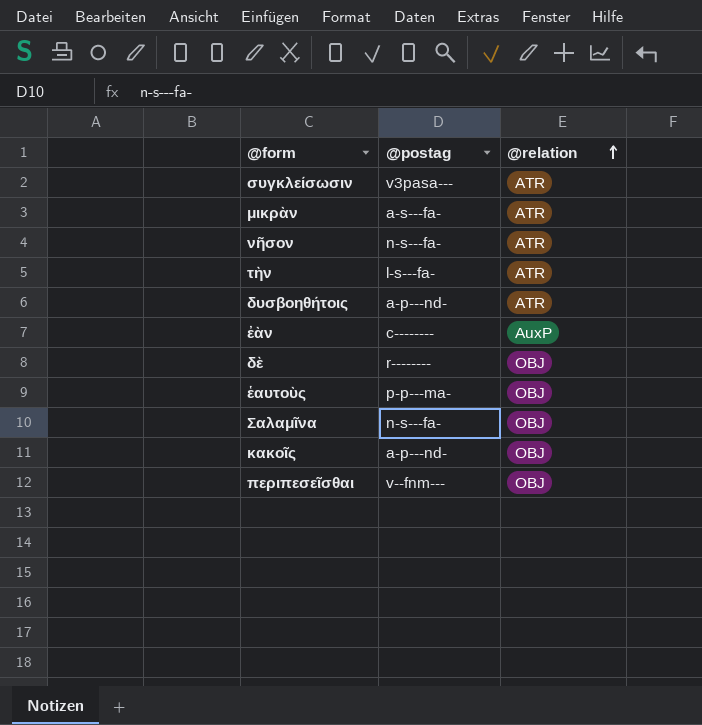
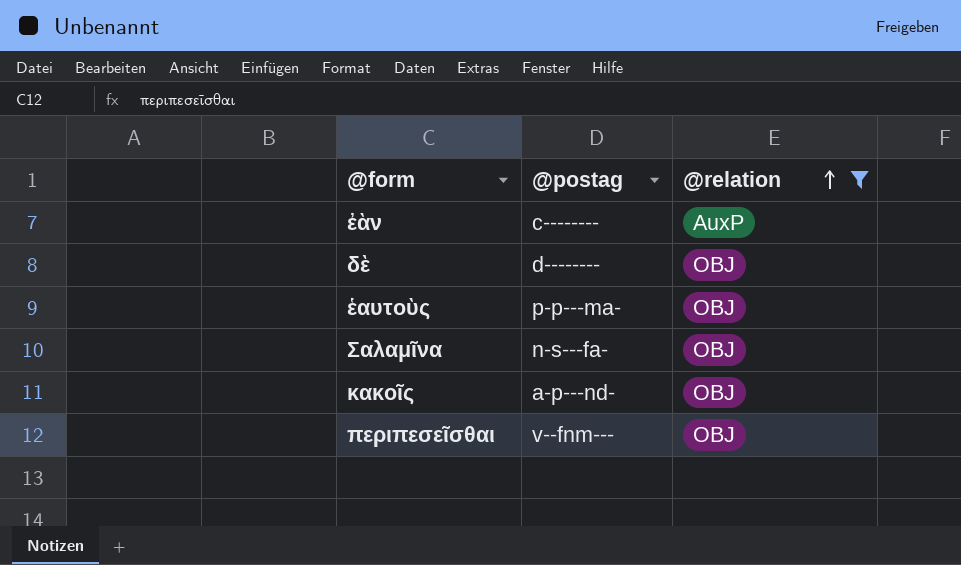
filter: none -> @relation != ATR
δὲ | @postag: r-------- -> d--------

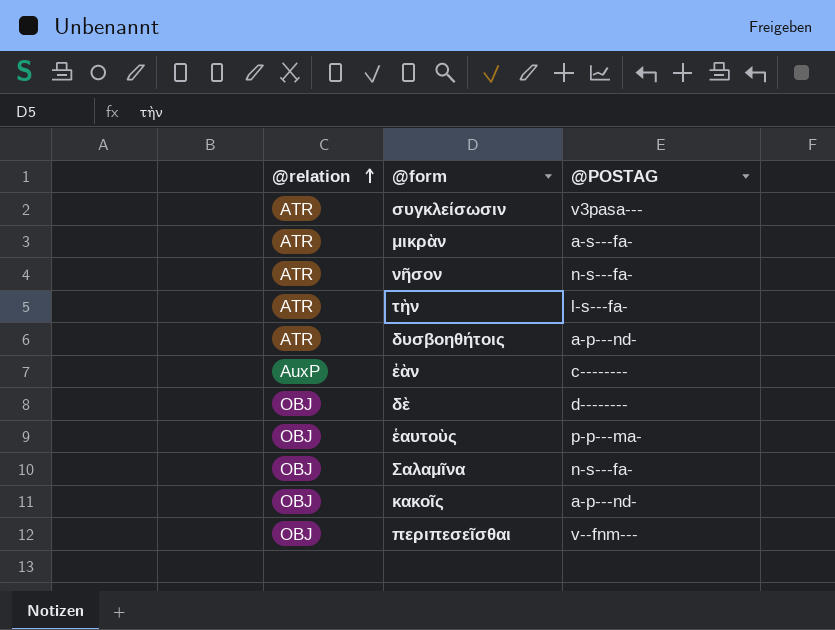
filter: @relation != ATR -> none
column @relation | position: 3 -> 1
column name: @postag -> @POSTAG

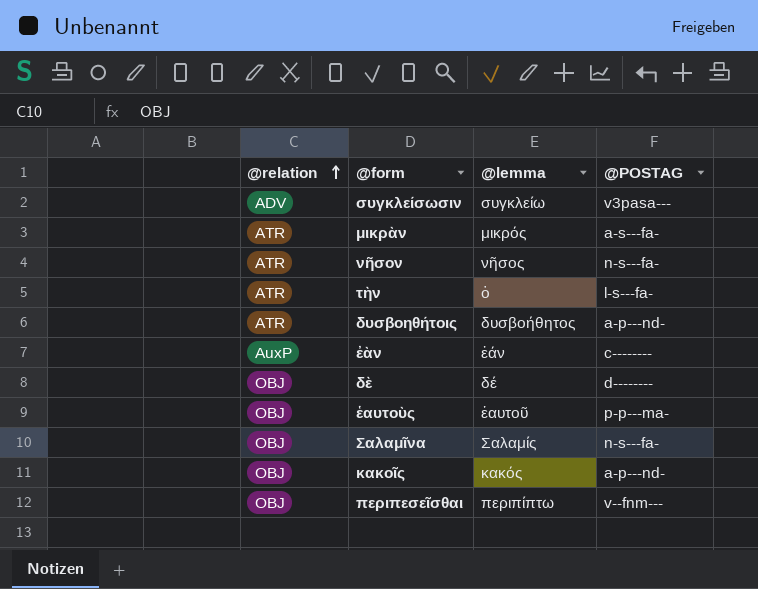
column @lemma | position: none -> 3
συγκλείσωσιν | @relation: ATR -> ADV

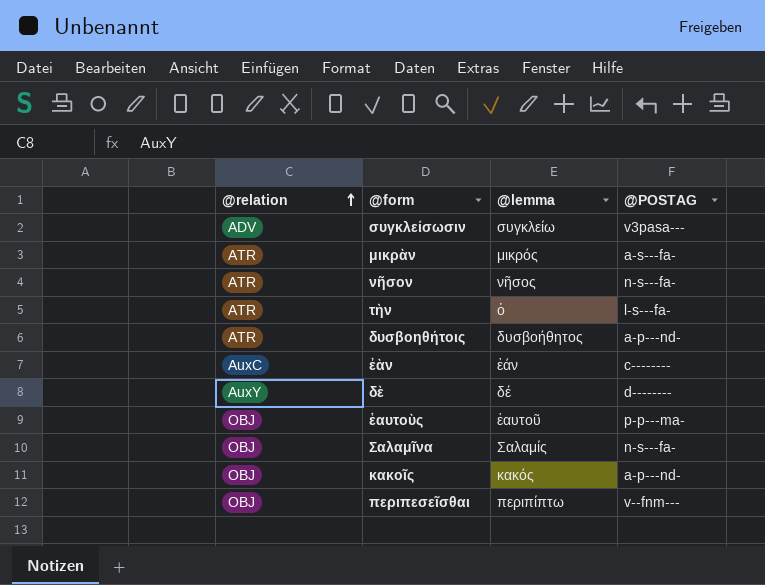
ἐὰν | @relation: AuxP -> AuxC
δὲ | @relation: OBJ -> AuxY

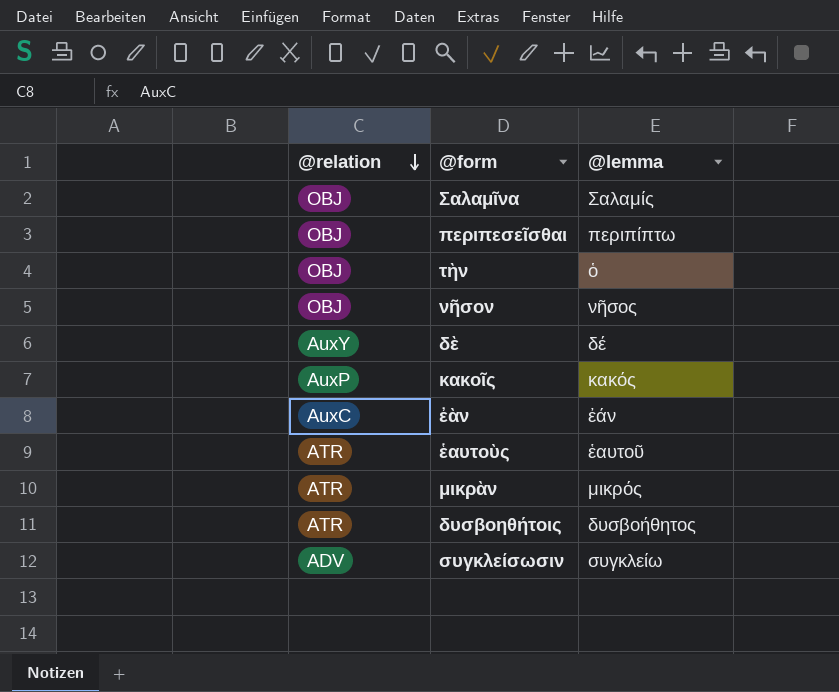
row order: @relation ascending -> @relation descending
column @POSTAG | position: 4 -> none
τὴν | @relation: ATR -> OBJ
νῆσον | @relation: ATR -> OBJ
κακοῖς | @relation: OBJ -> AuxP
ἑαυτοὺς | @relation: OBJ -> ATR

